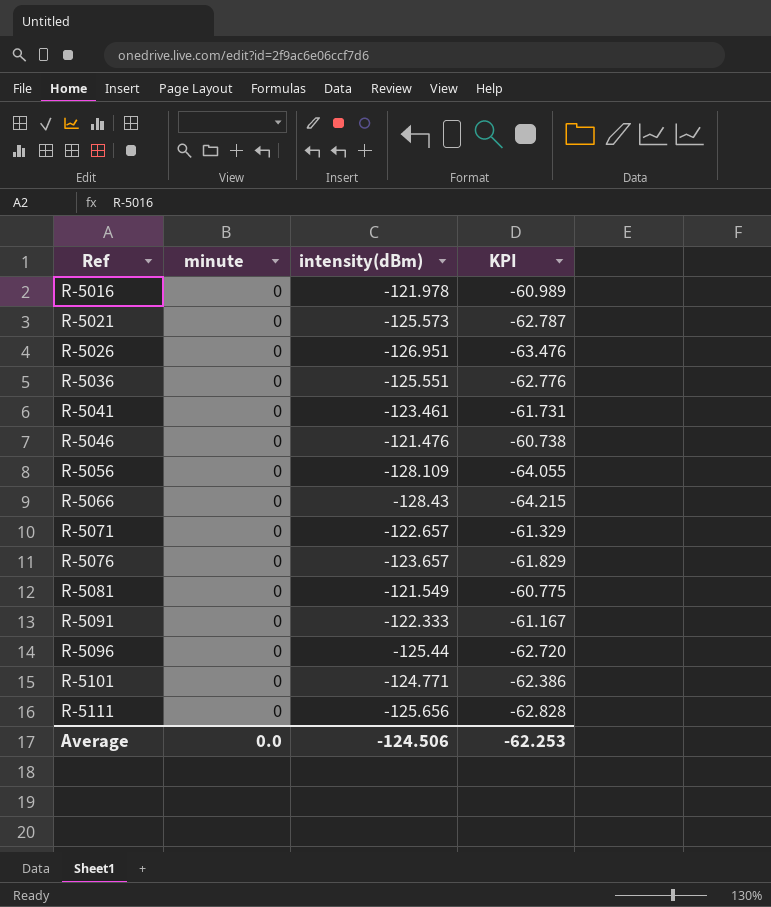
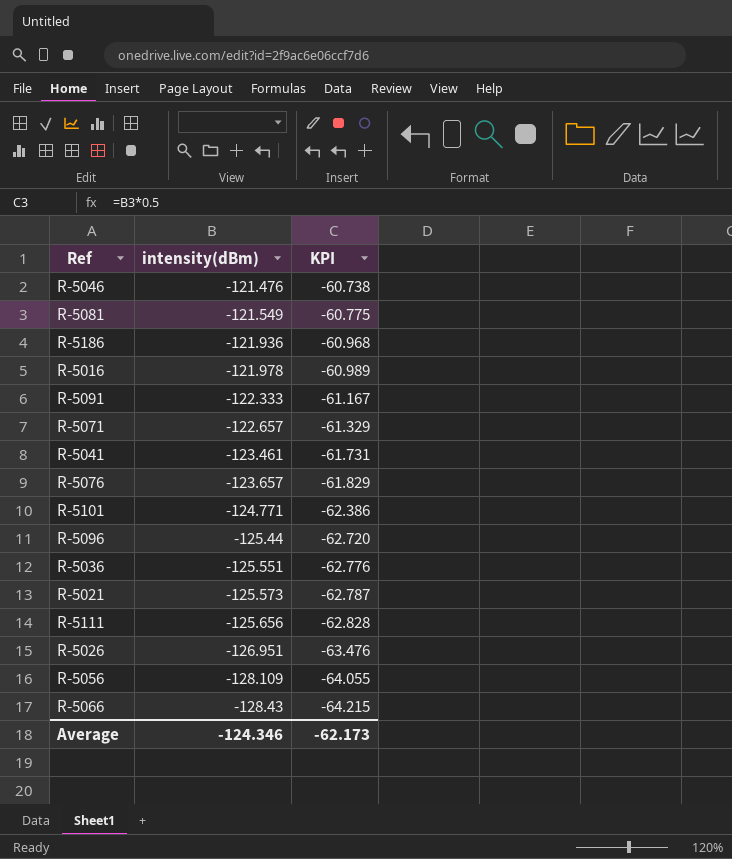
row order: Ref ascending -> intensity(dBm) descending
column minute | position: 2 -> none
row R-5186: none -> -121.936 | -60.968
Average | intensity(dBm): -124.506 -> -124.346
Average | KPI: -62.253 -> -62.173

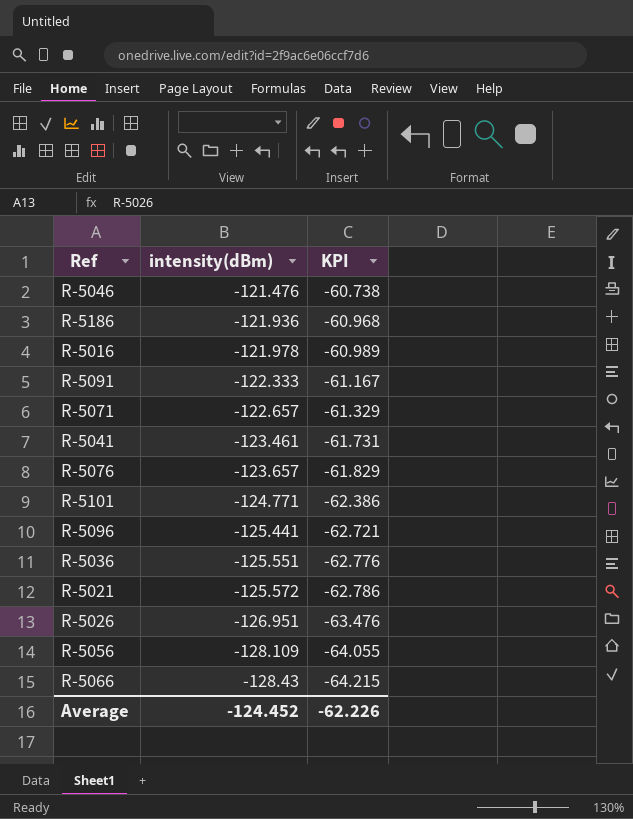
row R-5081: -121.549 | -60.775 -> none
row R-5111: -125.656 | -62.828 -> none
R-5096 | intensity(dBm): -125.44 -> -125.441
R-5096 | KPI: -62.720 -> -62.721
R-5021 | intensity(dBm): -125.573 -> -125.572
R-5021 | KPI: -62.787 -> -62.786
Average | intensity(dBm): -124.346 -> -124.452
Average | KPI: -62.173 -> -62.226

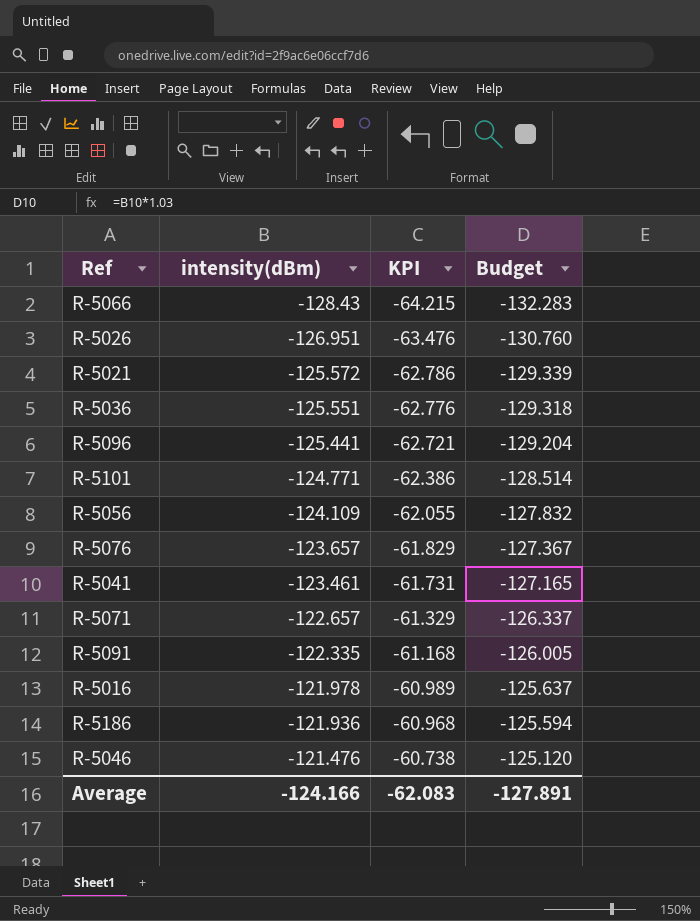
row order: intensity(dBm) descending -> intensity(dBm) ascending
column Budget | formula: none -> [intensity(dBm)] * 1.03
R-5056 | intensity(dBm): -128.109 -> -124.109
R-5056 | KPI: -64.055 -> -62.055
R-5091 | intensity(dBm): -122.333 -> -122.335
R-5091 | KPI: -61.167 -> -61.168
Average | intensity(dBm): -124.452 -> -124.166
Average | KPI: -62.226 -> -62.083

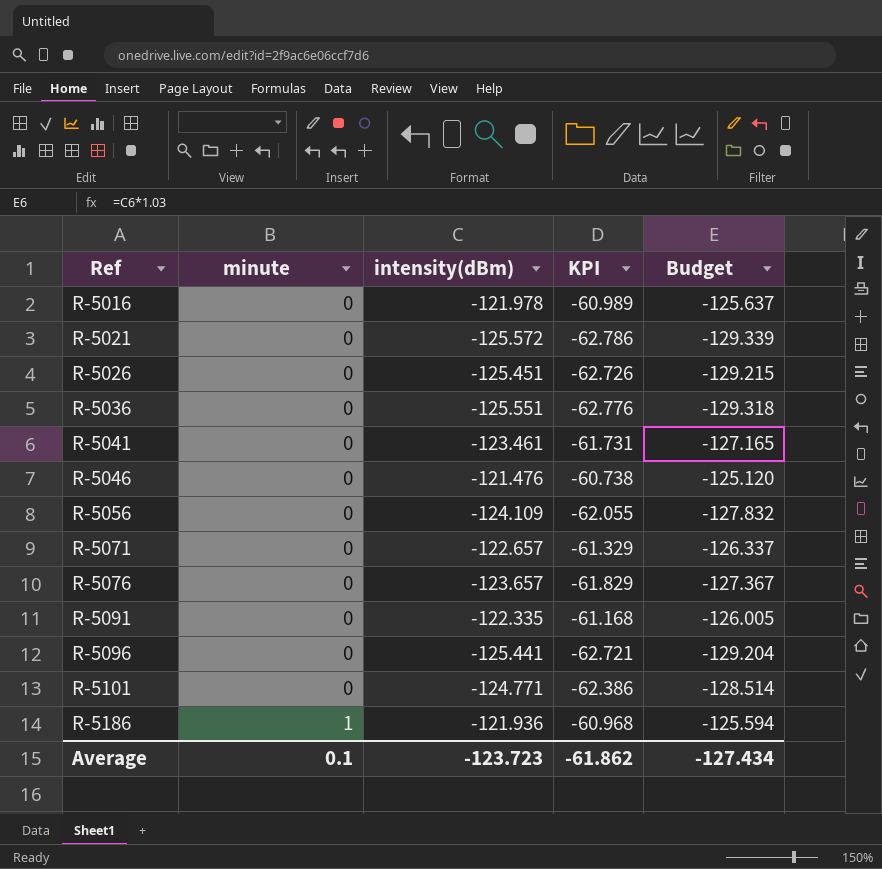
row order: intensity(dBm) ascending -> Ref ascending
column minute | position: none -> 2
row R-5066: -128.43 | -64.215 | -132.283 -> none
R-5026 | intensity(dBm): -126.951 -> -125.451
R-5026 | KPI: -63.476 -> -62.726
R-5026 | Budget: -130.760 -> -129.215
Average | intensity(dBm): -124.166 -> -123.723
Average | KPI: -62.083 -> -61.862
Average | Budget: -127.891 -> -127.434

